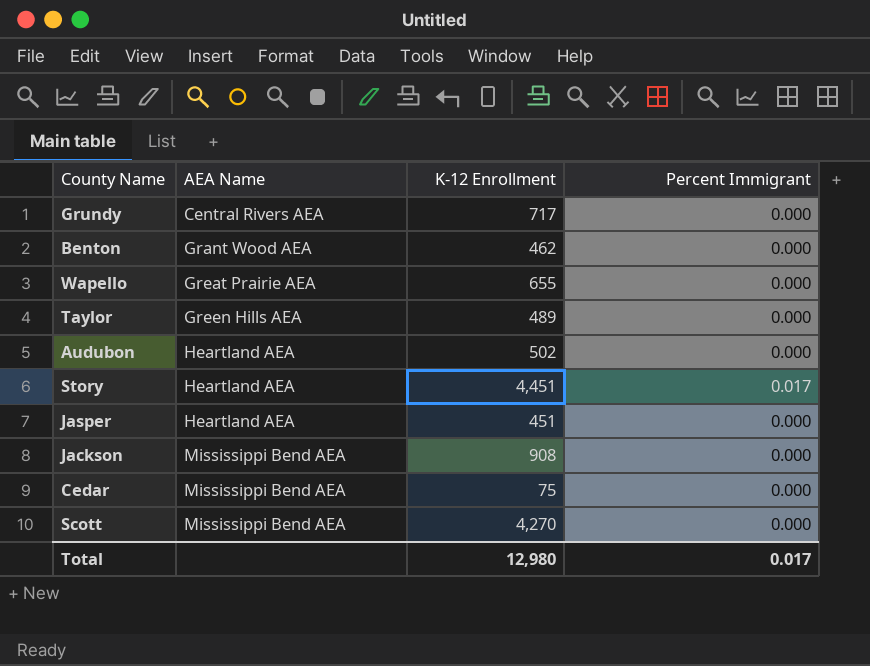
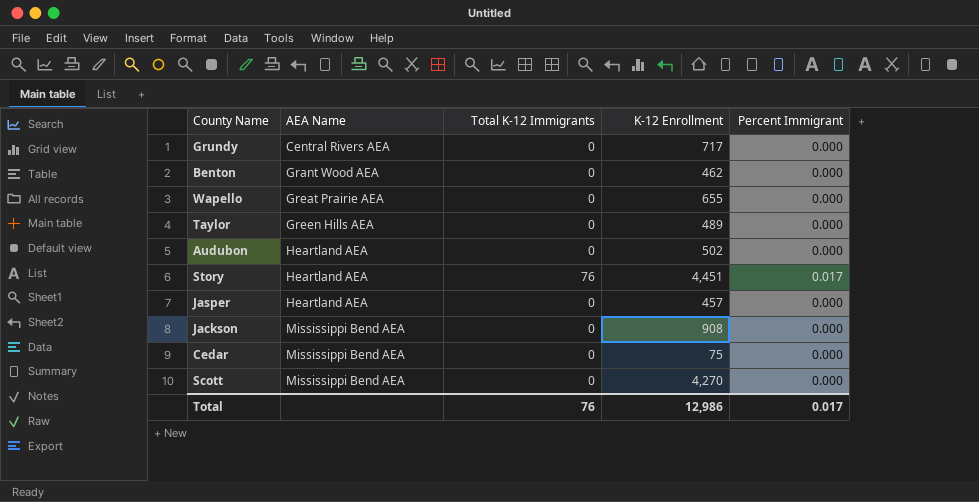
column Total K-12 Immigrants | position: none -> 3
Jasper | K-12 Enrollment: 451 -> 457
Total | K-12 Enrollment: 12,980 -> 12,986

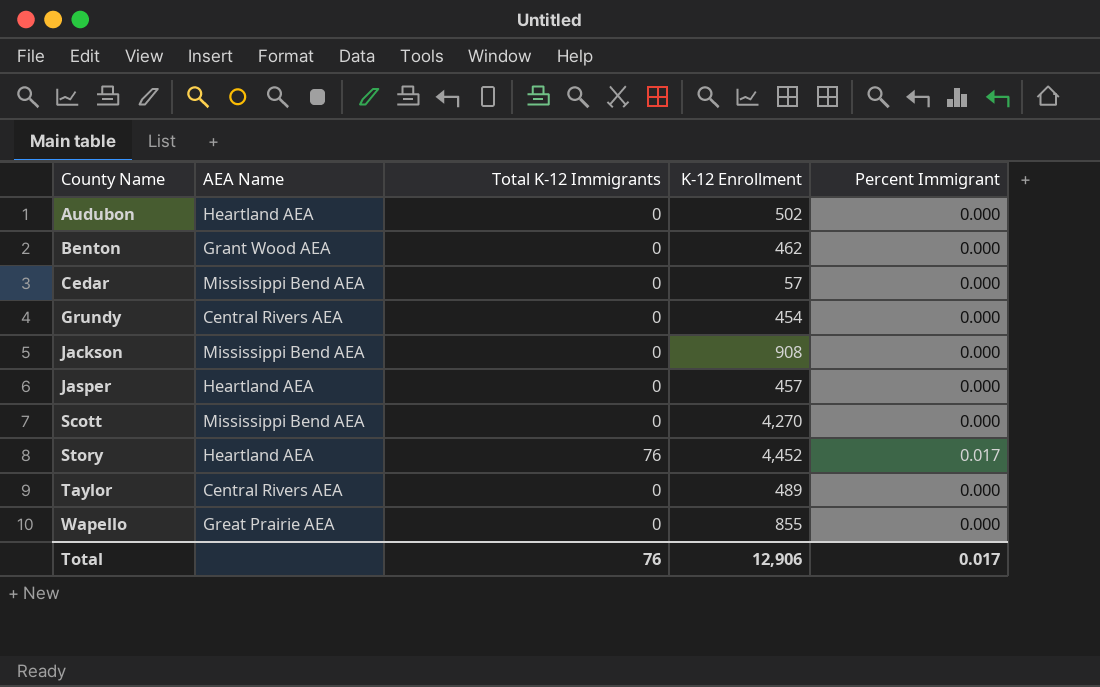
row order: AEA Name ascending -> County Name ascending
Cedar | K-12 Enrollment: 75 -> 57
Grundy | K-12 Enrollment: 717 -> 454
Story | K-12 Enrollment: 4,451 -> 4,452
Taylor | AEA Name: Green Hills AEA -> Central Rivers AEA
Wapello | K-12 Enrollment: 655 -> 855
Total | K-12 Enrollment: 12,986 -> 12,906

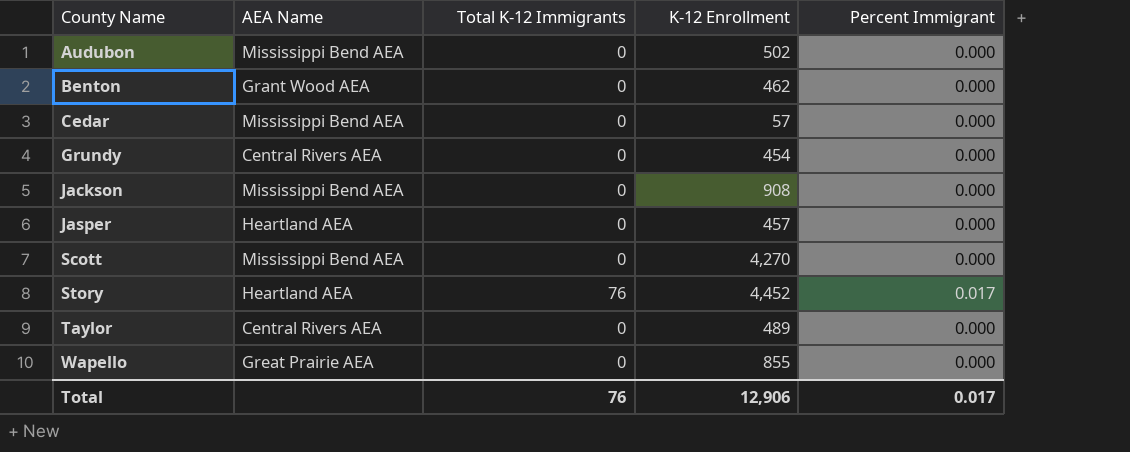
Audubon | AEA Name: Heartland AEA -> Mississippi Bend AEA

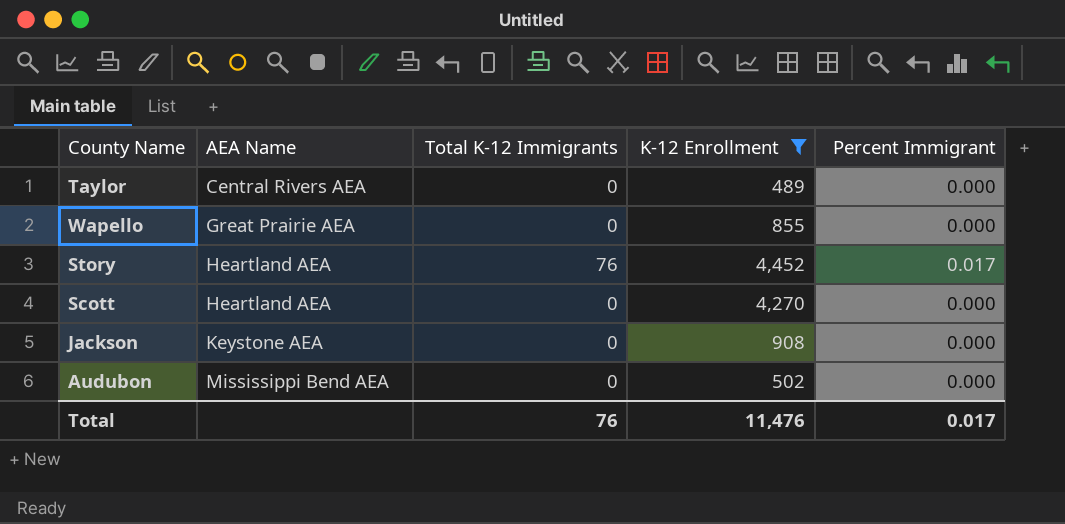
filter: none -> K-12 Enrollment >= 489
row order: County Name ascending -> AEA Name ascending
Scott | AEA Name: Mississippi Bend AEA -> Heartland AEA
Jackson | AEA Name: Mississippi Bend AEA -> Keystone AEA
Total | K-12 Enrollment: 12,906 -> 11,476

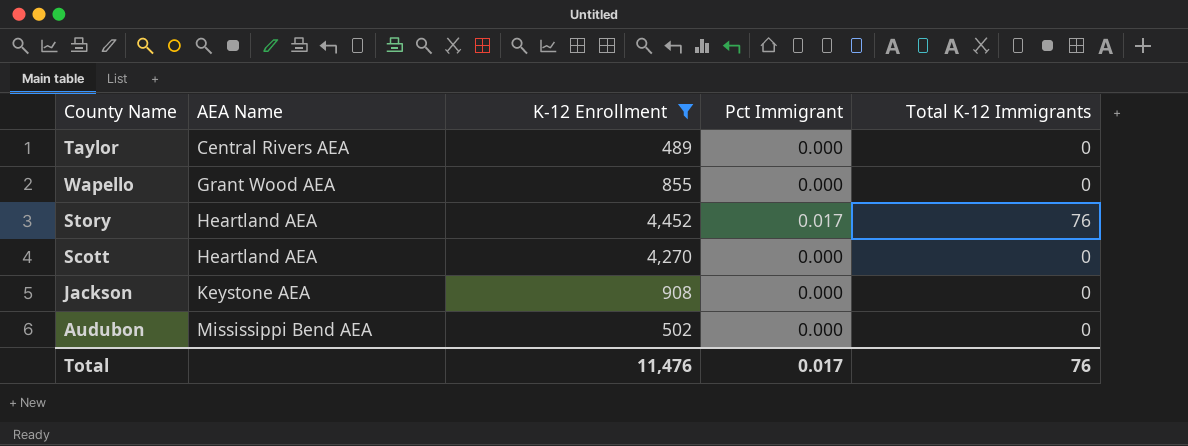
column name: Percent Immigrant -> Pct Immigrant
column Total K-12 Immigrants | position: 3 -> 5
Wapello | AEA Name: Great Prairie AEA -> Grant Wood AEA

